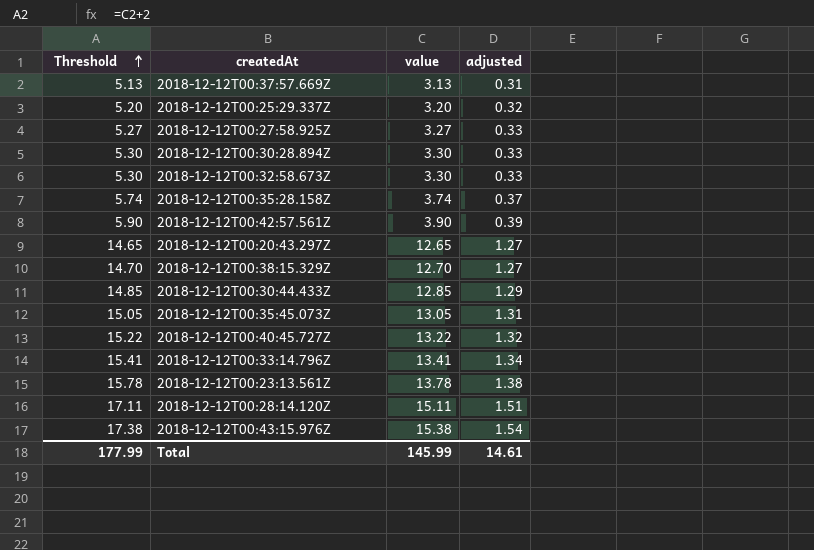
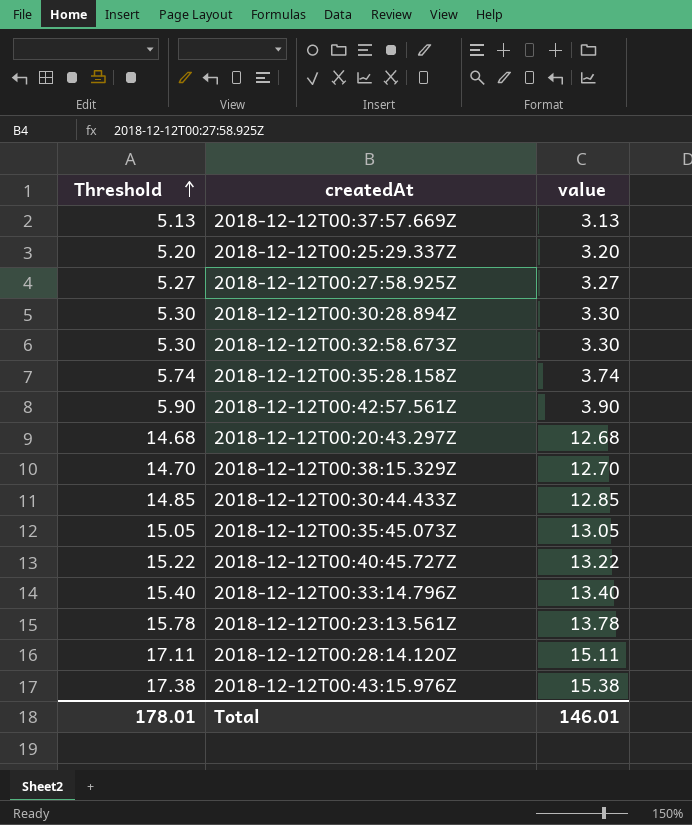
column adjusted | formula: [value] * 0.1 -> none
2018-12-12T00:20:43.297Z | Threshold: 14.65 -> 14.68
2018-12-12T00:20:43.297Z | value: 12.65 -> 12.68
2018-12-12T00:33:14.796Z | Threshold: 15.41 -> 15.40
2018-12-12T00:33:14.796Z | value: 13.41 -> 13.40
Total | Threshold: 177.99 -> 178.01
Total | value: 145.99 -> 146.01

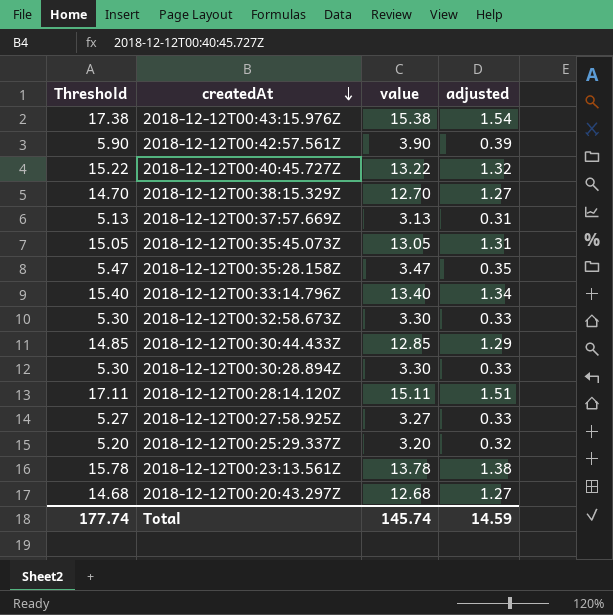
row order: Threshold ascending -> createdAt descending
column adjusted | formula: none -> [value] * 0.1
2018-12-12T00:35:28.158Z | Threshold: 5.74 -> 5.47
2018-12-12T00:35:28.158Z | value: 3.74 -> 3.47
Total | Threshold: 178.01 -> 177.74
Total | value: 146.01 -> 145.74

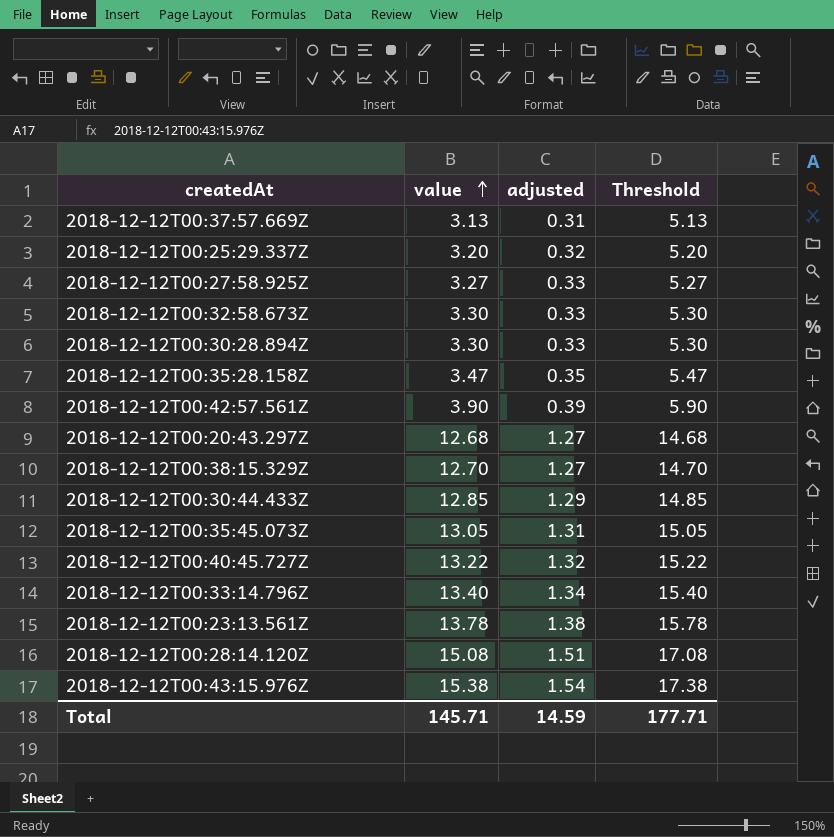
row order: createdAt descending -> value ascending
column Threshold | position: 1 -> 4
2018-12-12T00:28:14.120Z | value: 15.11 -> 15.08
2018-12-12T00:28:14.120Z | Threshold: 17.11 -> 17.08
Total | value: 145.74 -> 145.71
Total | Threshold: 177.74 -> 177.71

